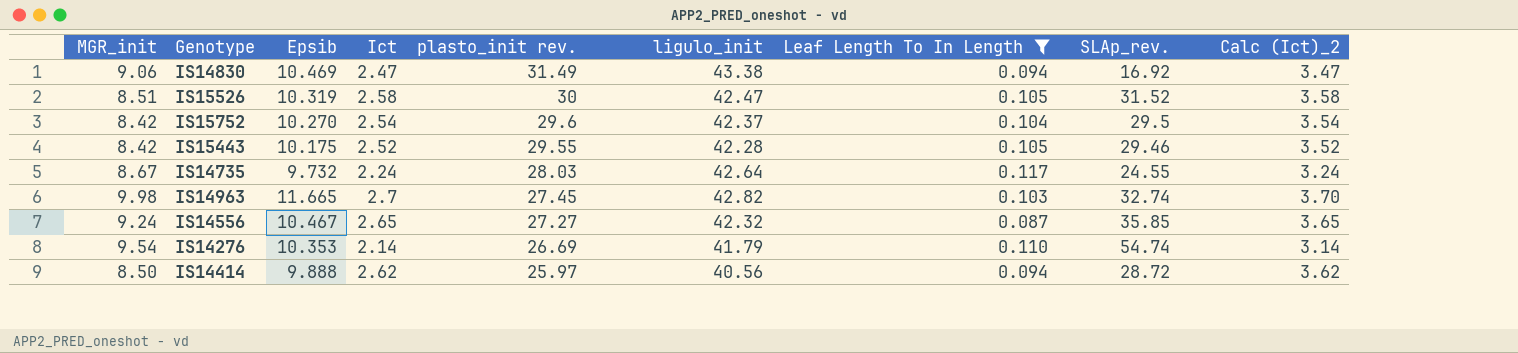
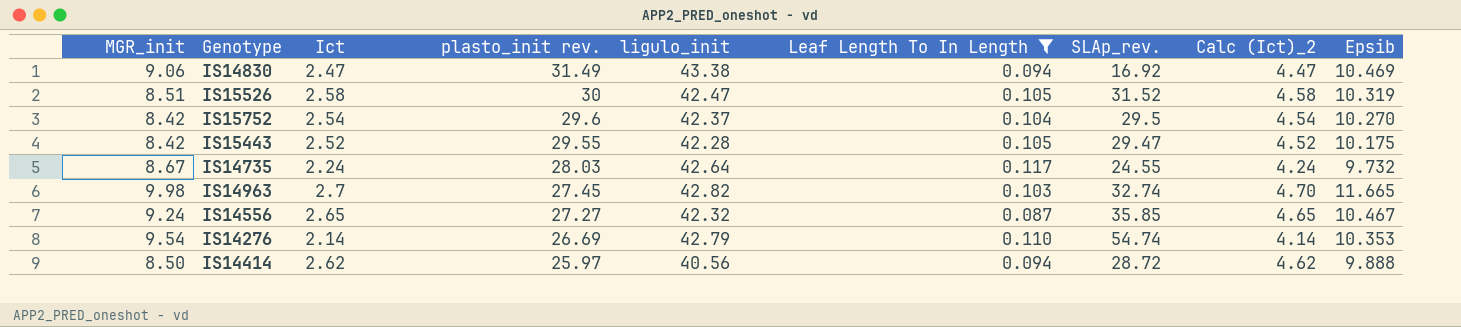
column Calc (Ict)_2 | formula: [Ict] + 1 -> [Ict] + 2
column Epsib | position: 3 -> 9
IS15443 | SLAp_rev.: 29.46 -> 29.47
IS14276 | ligulo_init: 41.79 -> 42.79

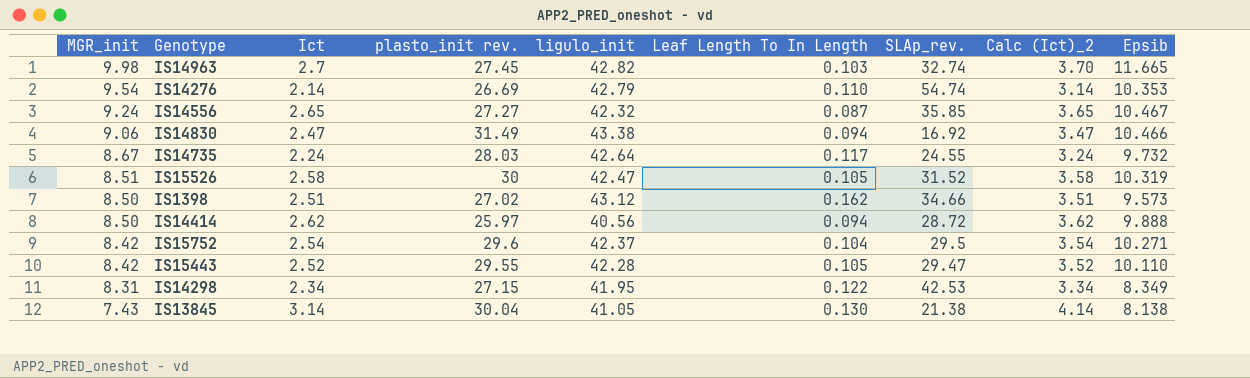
filter: Leaf Length To In Length <= 0.117 -> none
row order: plasto_init rev. descending -> MGR_init descending
column Calc (Ict)_2 | formula: [Ict] + 2 -> [Ict] + 1
IS14830 | Epsib: 10.469 -> 10.466
IS15752 | Epsib: 10.270 -> 10.271
IS15443 | Epsib: 10.175 -> 10.110

